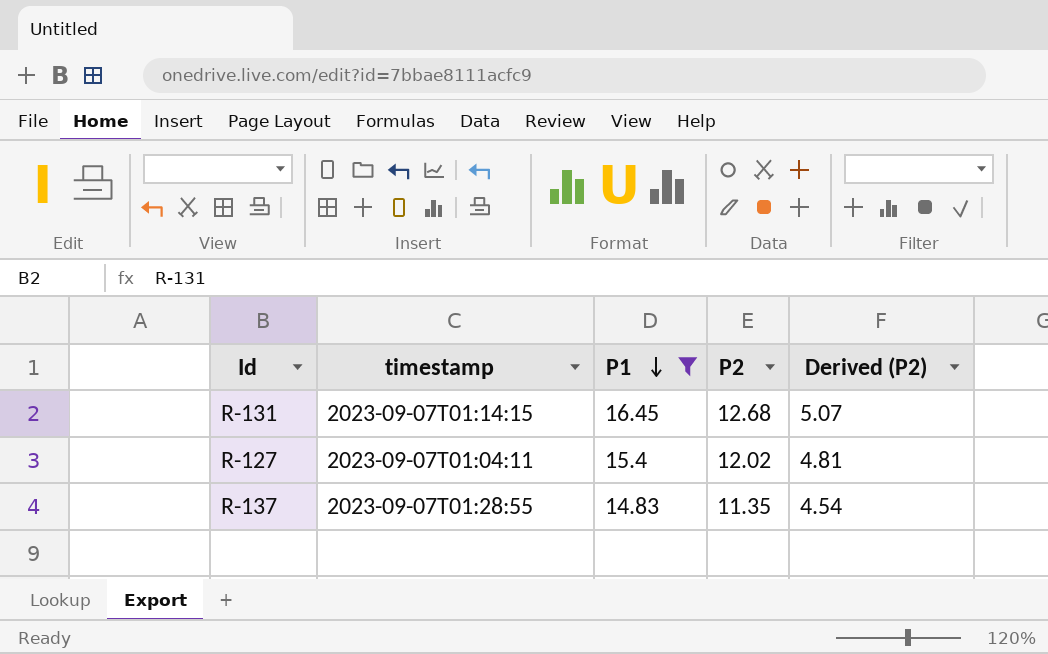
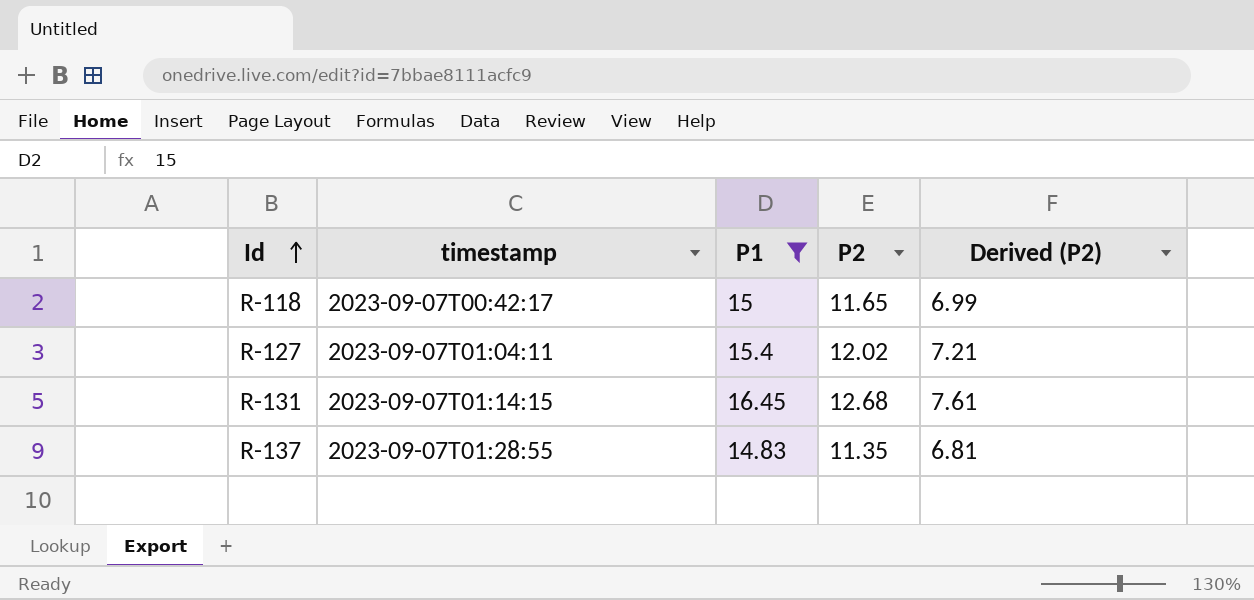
row order: P1 descending -> Id ascending
column Derived (P2) | formula: [P2] * 0.4 -> [P2] * 0.6
row R-118: none -> 2023-09-07T00:42:17 | 15 | 11.65 | 6.99

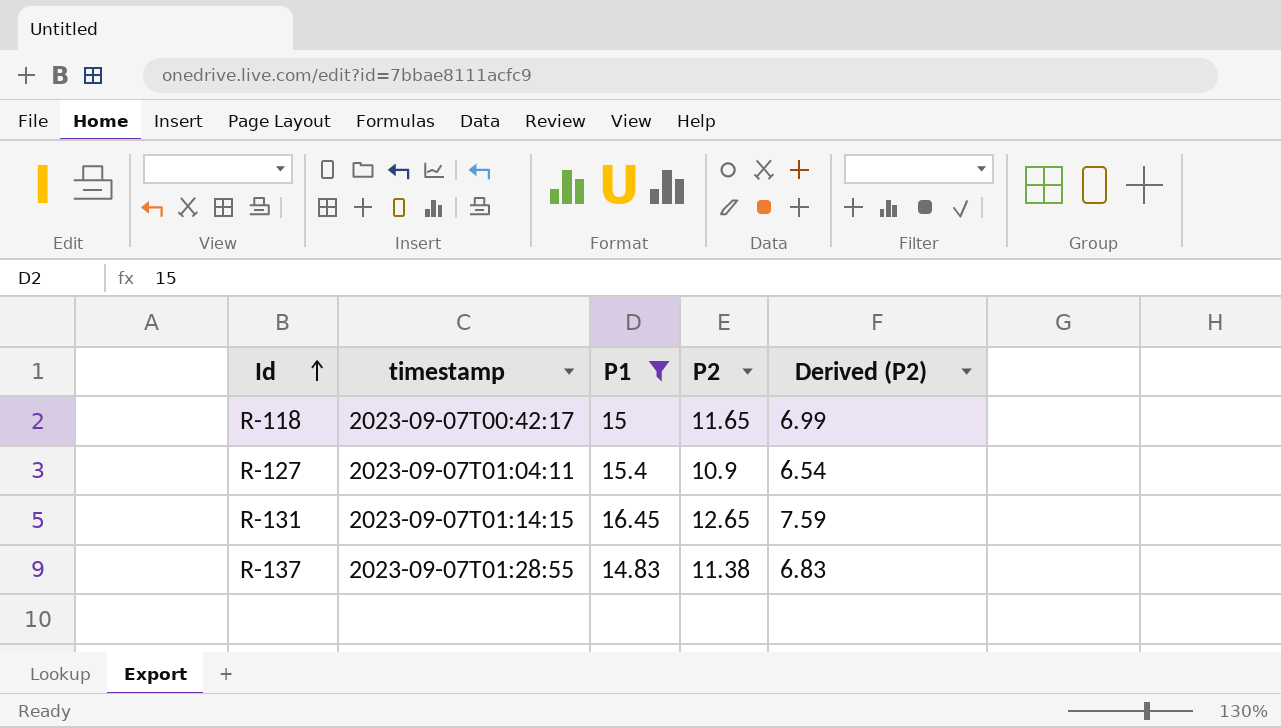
R-127 | P2: 12.02 -> 10.9
R-127 | Derived (P2): 7.21 -> 6.54
R-131 | P2: 12.68 -> 12.65
R-131 | Derived (P2): 7.61 -> 7.59
R-137 | P2: 11.35 -> 11.38
R-137 | Derived (P2): 6.81 -> 6.83

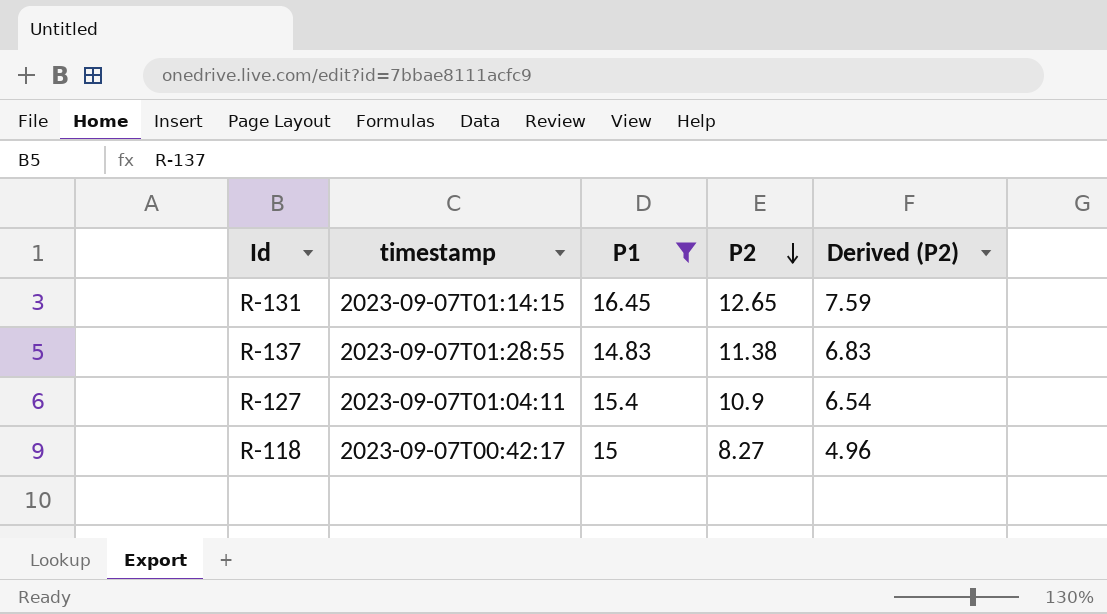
row order: Id ascending -> P2 descending
R-118 | P2: 11.65 -> 8.27
R-118 | Derived (P2): 6.99 -> 4.96

